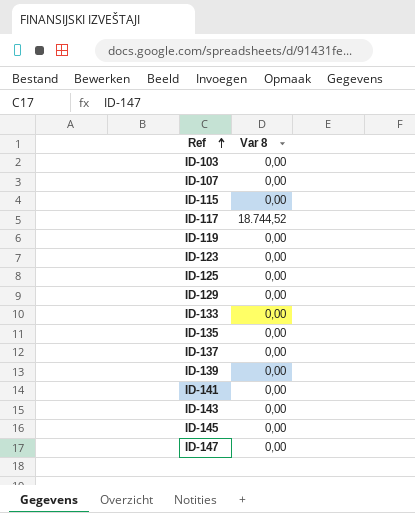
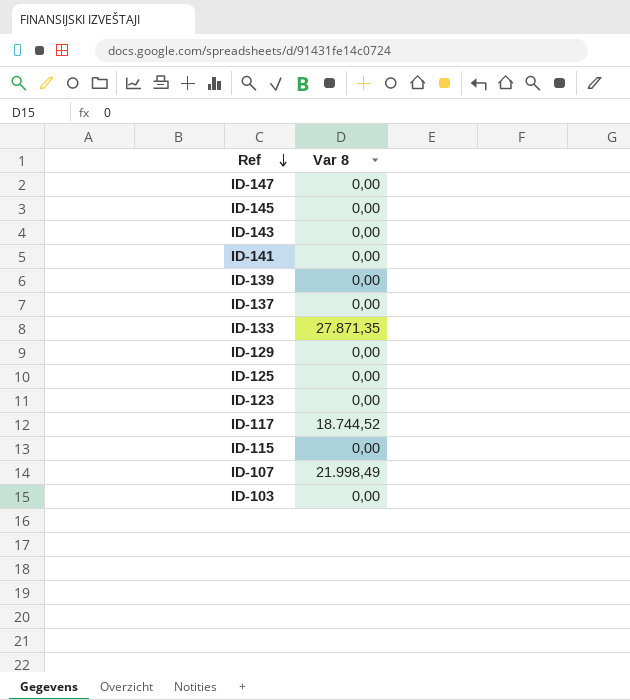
row order: Ref ascending -> Ref descending
row ID-119: 0,00 -> none
row ID-135: 0,00 -> none
ID-133 | Var 8: 0,00 -> 27.871,35
ID-107 | Var 8: 0,00 -> 21.998,49

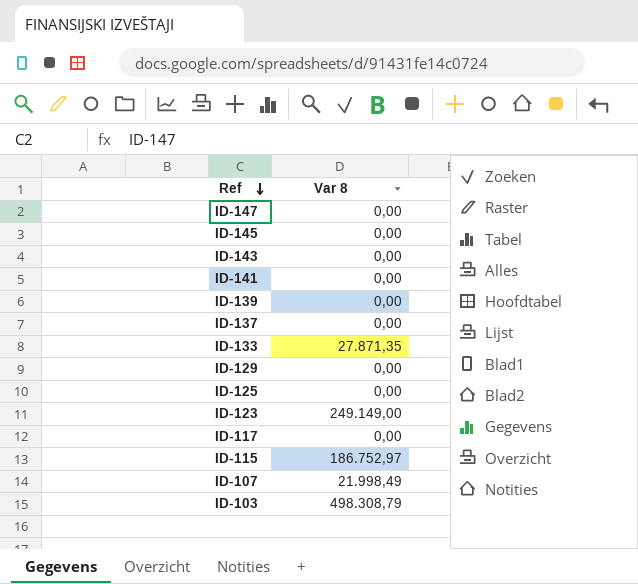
ID-123 | Var 8: 0,00 -> 249.149,00
ID-117 | Var 8: 18.744,52 -> 0,00
ID-115 | Var 8: 0,00 -> 186.752,97
ID-103 | Var 8: 0,00 -> 498.308,79

